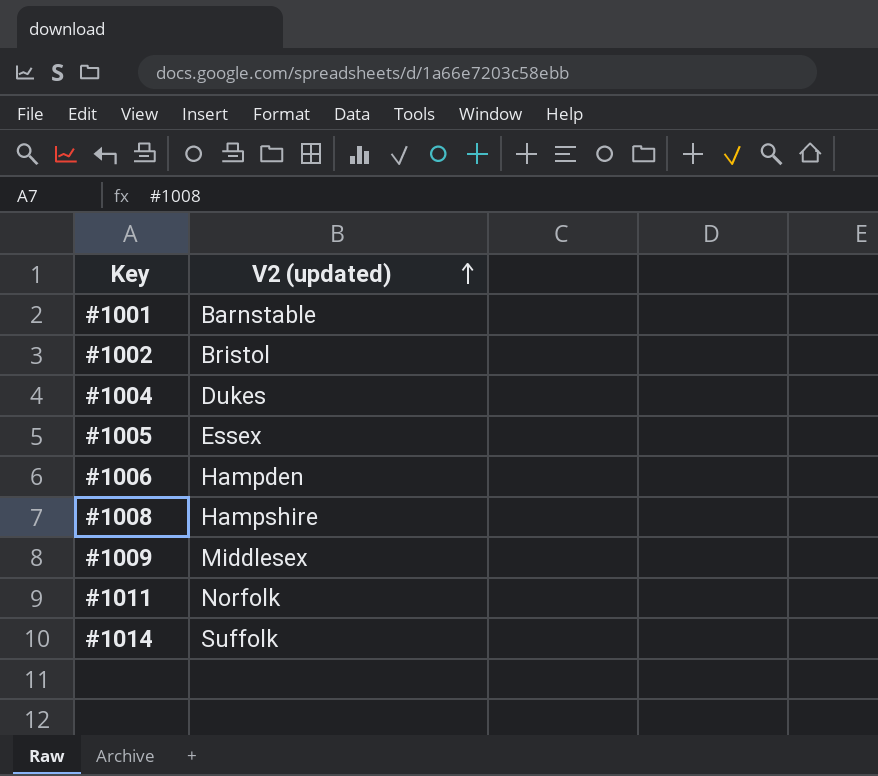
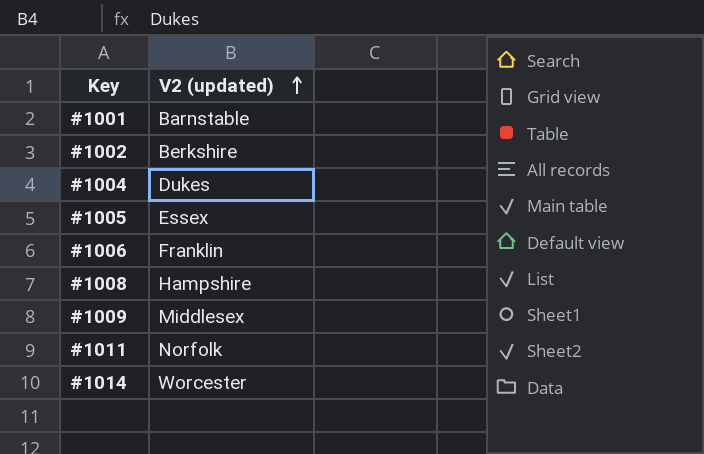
#1002 | V2 (updated): Bristol -> Berkshire
#1006 | V2 (updated): Hampden -> Franklin
#1014 | V2 (updated): Suffolk -> Worcester

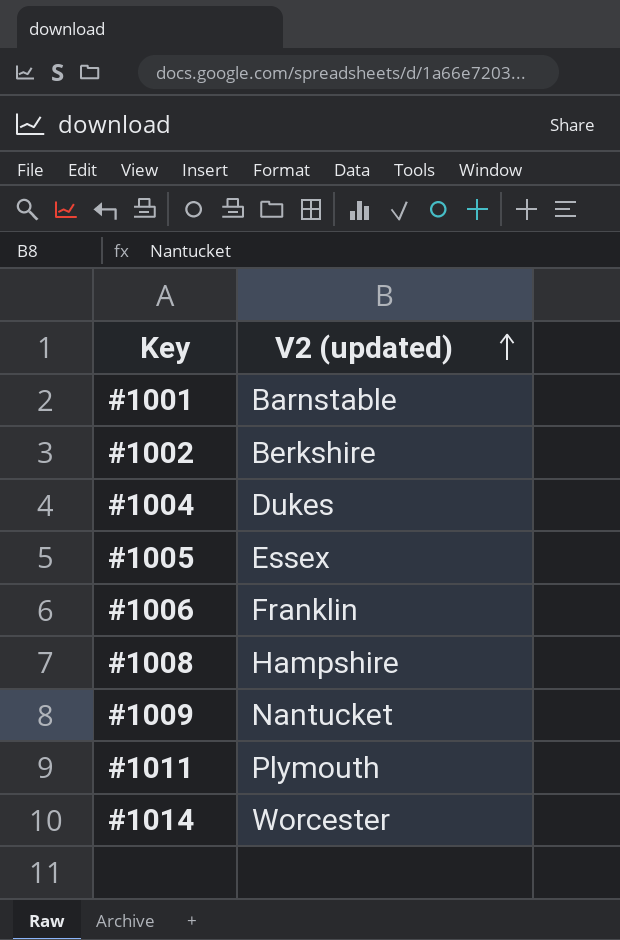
#1009 | V2 (updated): Middlesex -> Nantucket
#1011 | V2 (updated): Norfolk -> Plymouth

